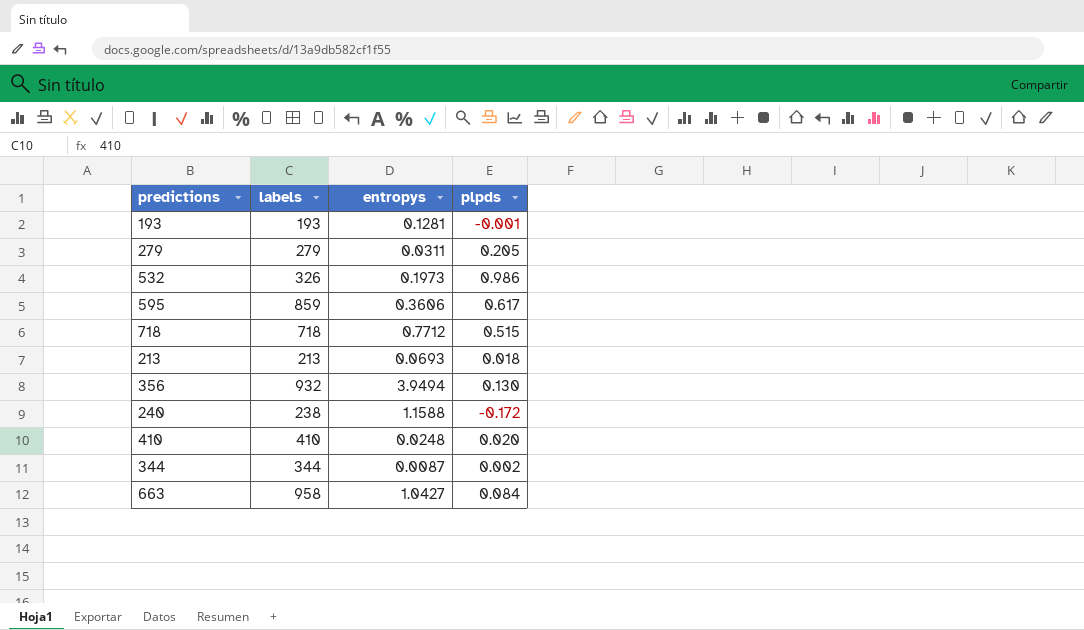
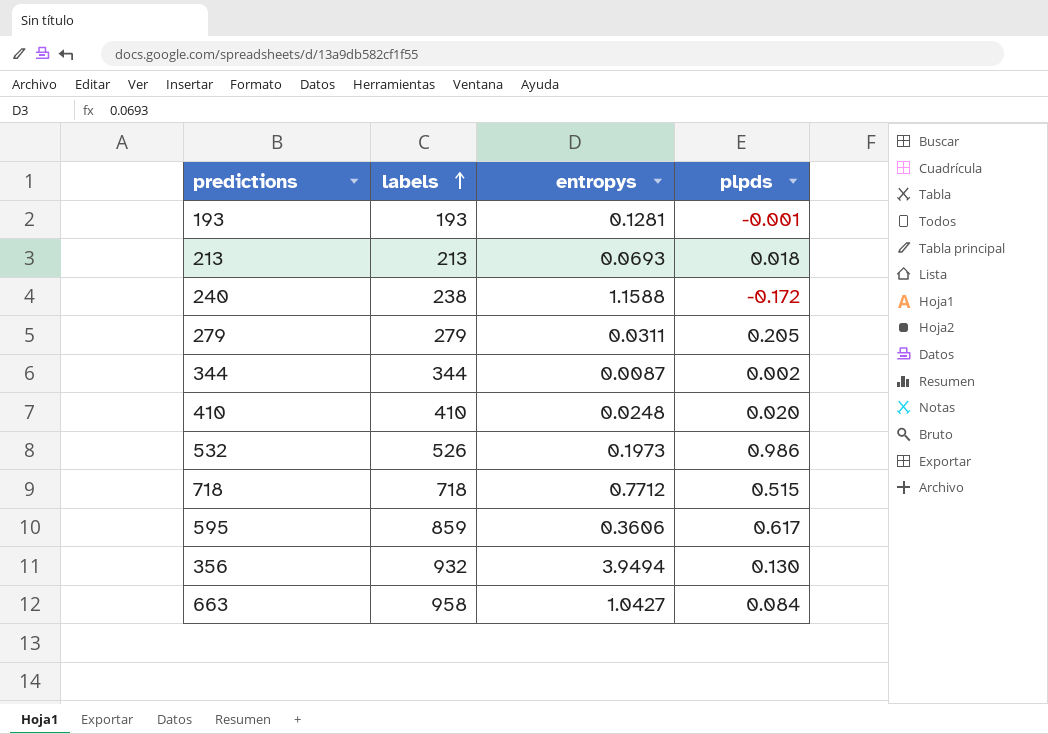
row order: none -> labels ascending
532 | labels: 326 -> 526

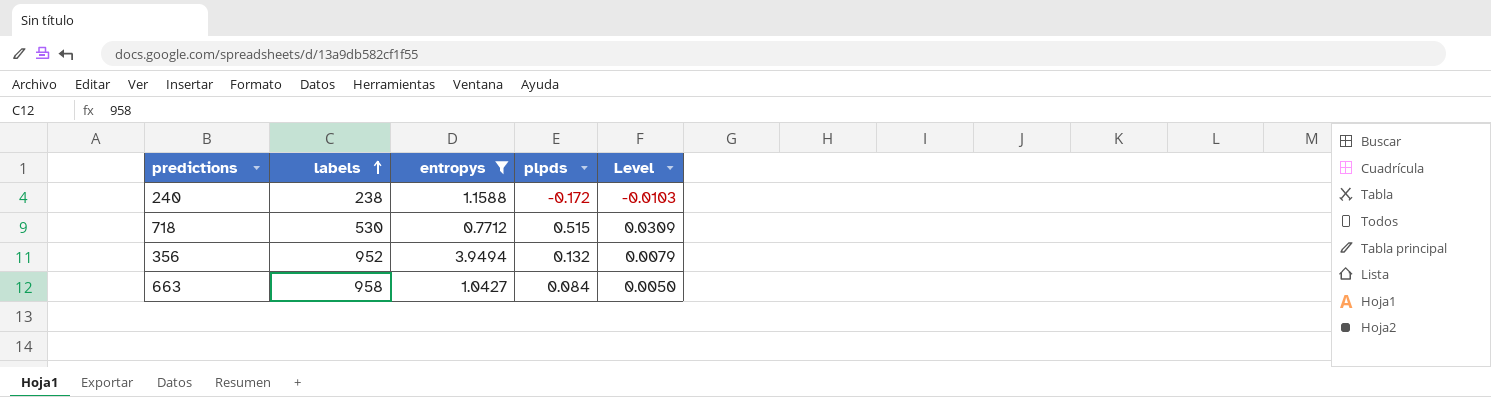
filter: none -> entropys >= 0.7712
column Level | formula: none -> [plpds] * 0.06
718 | labels: 718 -> 530
356 | labels: 932 -> 952
356 | plpds: 0.130 -> 0.132

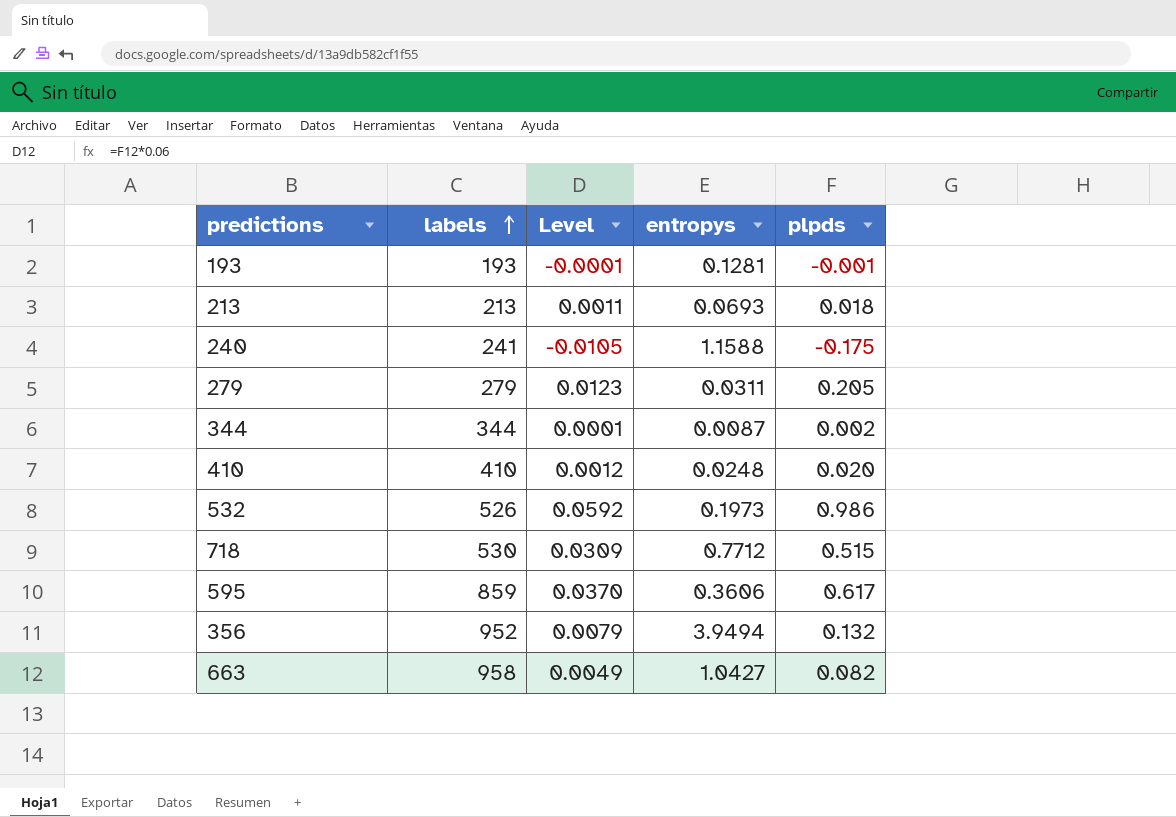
filter: entropys >= 0.7712 -> none
column Level | position: 5 -> 3
240 | labels: 238 -> 241
240 | Level: -0.0103 -> -0.0105
240 | plpds: -0.172 -> -0.175
663 | Level: 0.0050 -> 0.0049
663 | plpds: 0.084 -> 0.082

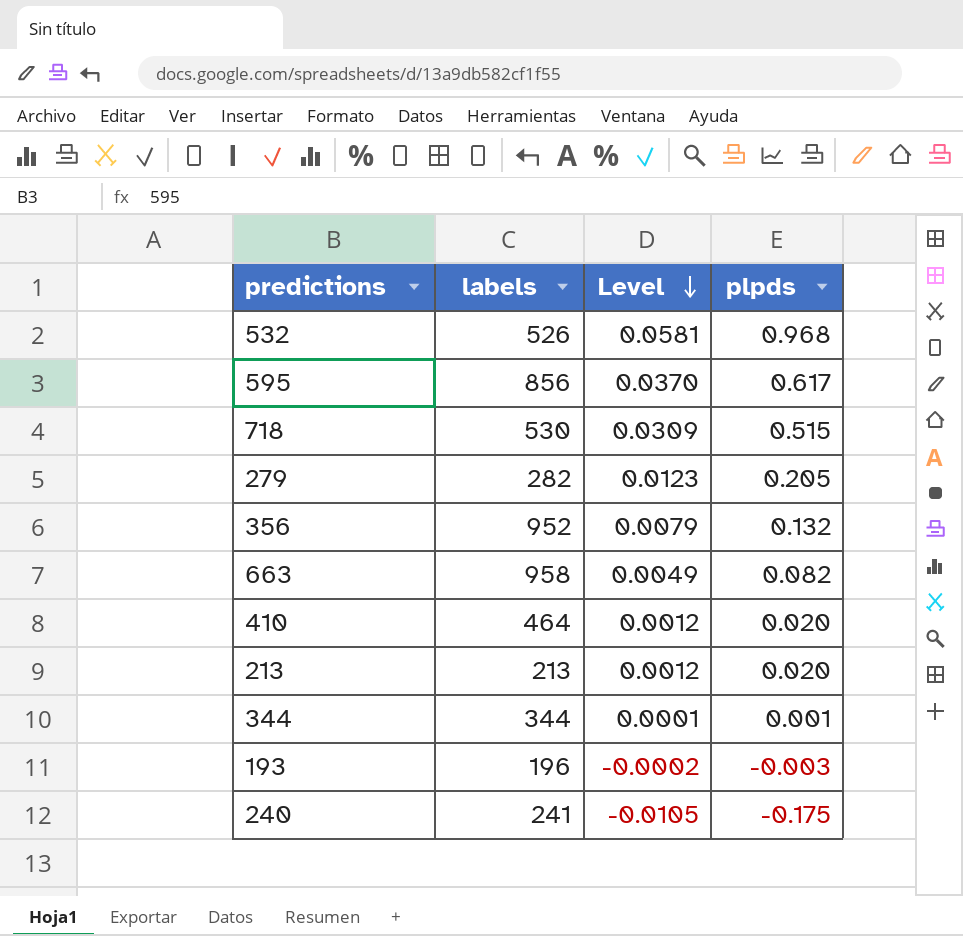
row order: labels ascending -> Level descending
column entropys | position: 4 -> none
532 | Level: 0.0592 -> 0.0581
532 | plpds: 0.986 -> 0.968
595 | labels: 859 -> 856
279 | labels: 279 -> 282
410 | labels: 410 -> 464
213 | Level: 0.0011 -> 0.0012
213 | plpds: 0.018 -> 0.020
344 | plpds: 0.002 -> 0.001
193 | labels: 193 -> 196
193 | Level: -0.0001 -> -0.0002
193 | plpds: -0.001 -> -0.003

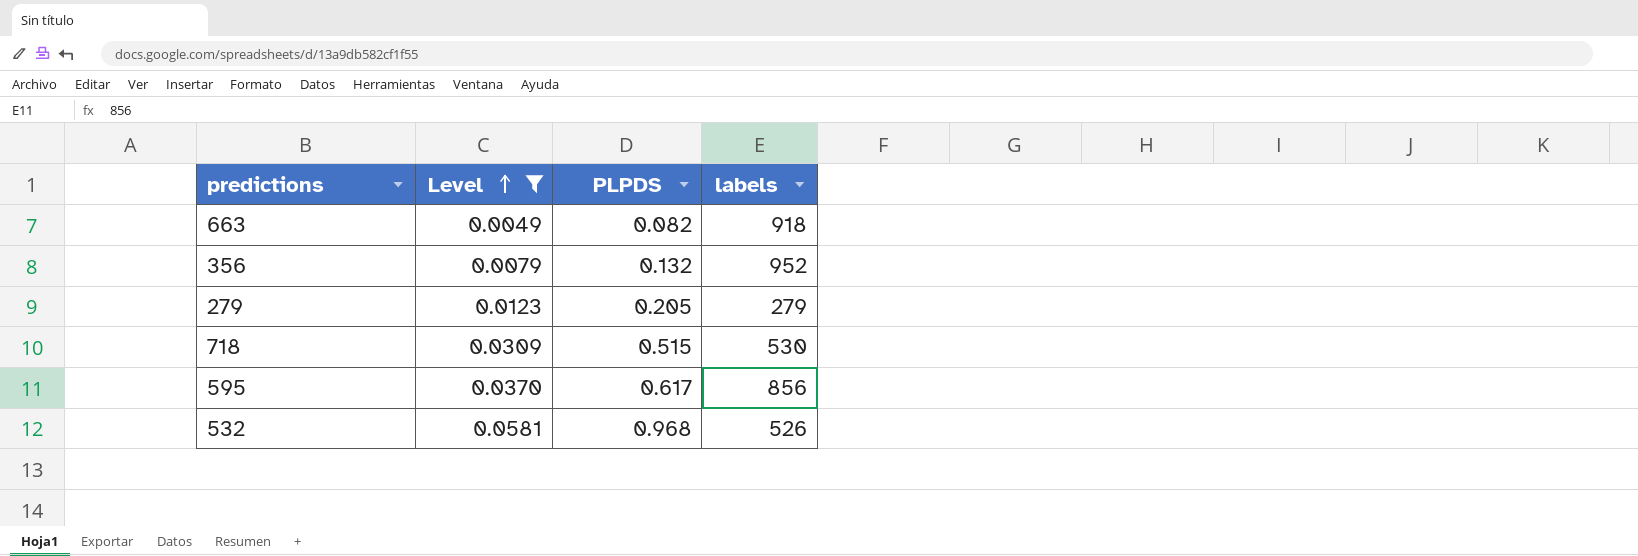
filter: none -> Level >= 0.0049
row order: Level descending -> Level ascending
column name: plpds -> PLPDS
column labels | position: 2 -> 4
663 | labels: 958 -> 918
279 | labels: 282 -> 279

